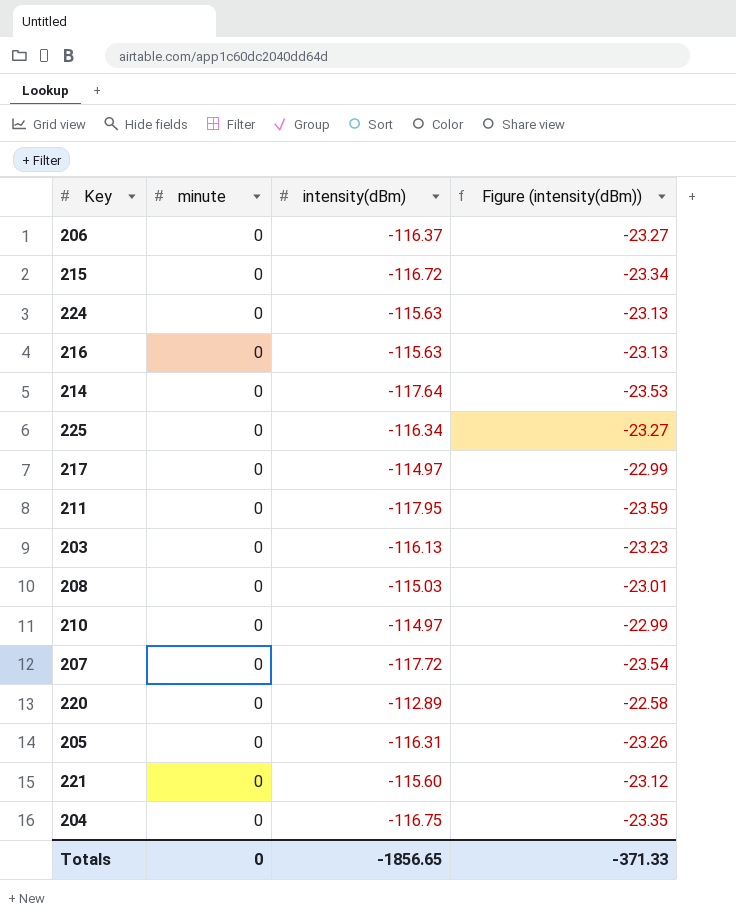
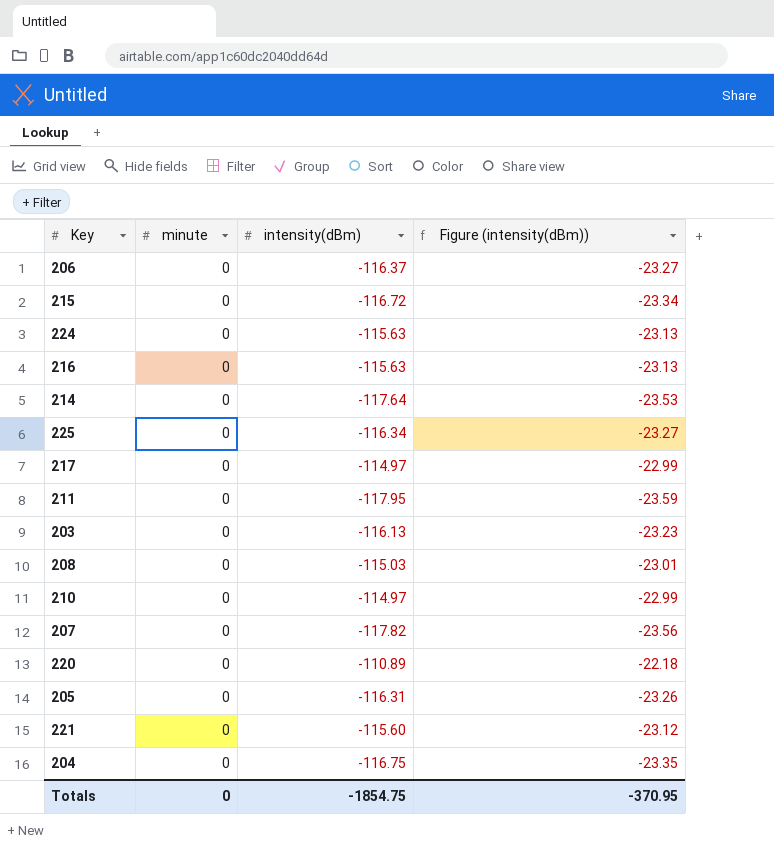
207 | intensity(dBm): -117.72 -> -117.82
207 | Figure (intensity(dBm)): -23.54 -> -23.56
220 | intensity(dBm): -112.89 -> -110.89
220 | Figure (intensity(dBm)): -22.58 -> -22.18
Totals | intensity(dBm): -1856.65 -> -1854.75
Totals | Figure (intensity(dBm)): -371.33 -> -370.95

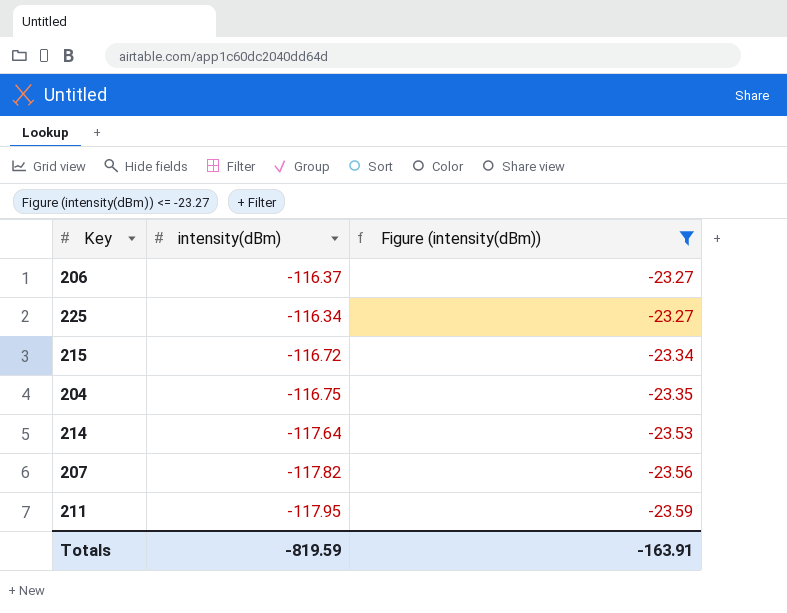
filter: none -> Figure (intensity(dBm)) <= -23.27
row order: none -> Figure (intensity(dBm)) descending
column minute | position: 2 -> none
Totals | intensity(dBm): -1854.75 -> -819.59
Totals | Figure (intensity(dBm)): -370.95 -> -163.91

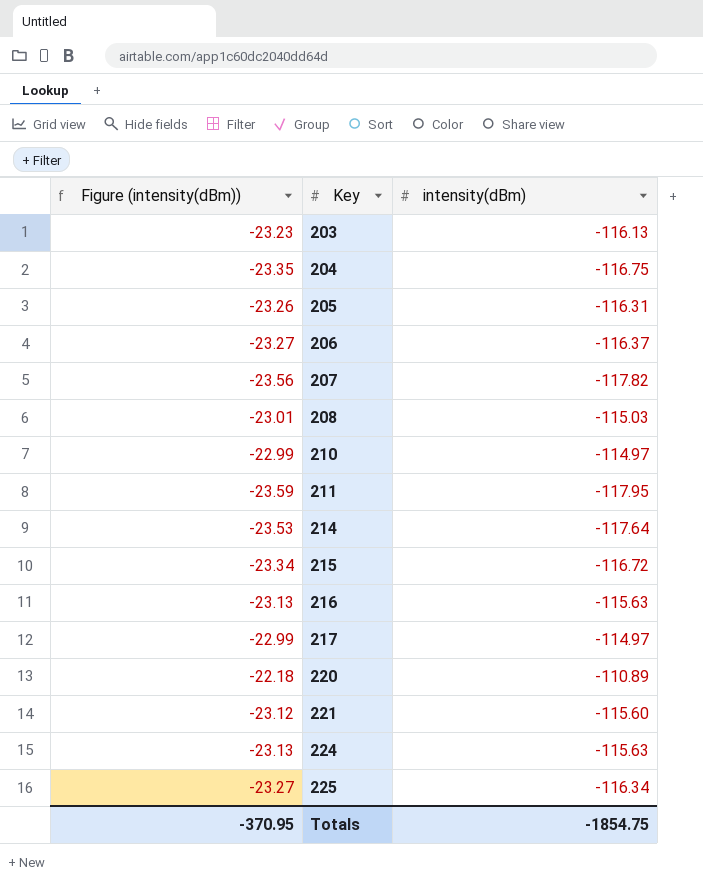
filter: Figure (intensity(dBm)) <= -23.27 -> none
row order: Figure (intensity(dBm)) descending -> Key ascending
column Figure (intensity(dBm)) | position: 3 -> 1
Totals | Figure (intensity(dBm)): -163.91 -> -370.95
Totals | intensity(dBm): -819.59 -> -1854.75

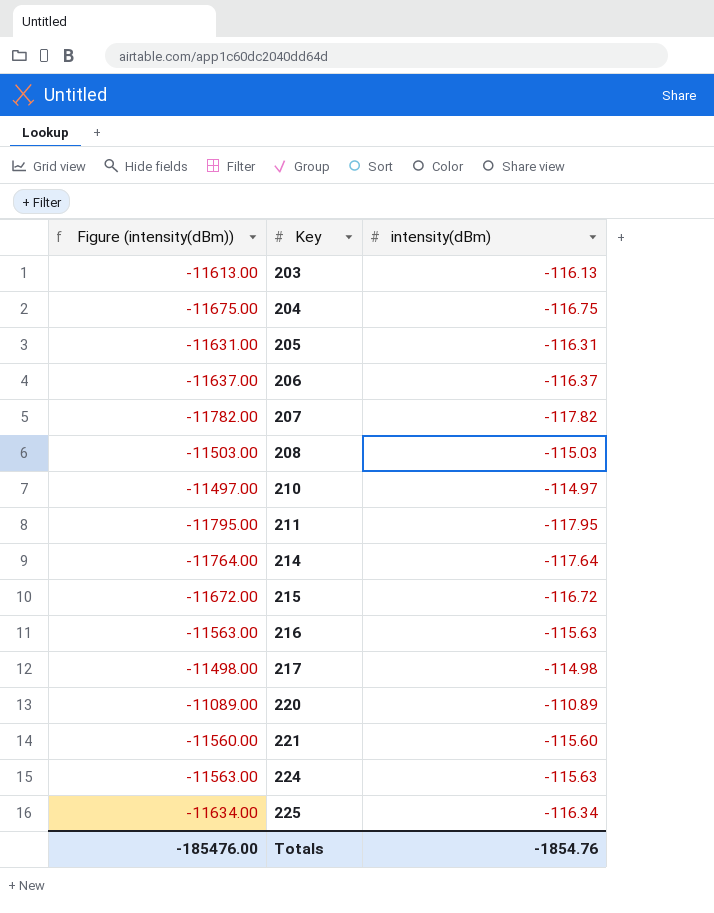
column Figure (intensity(dBm)) | formula: [intensity(dBm)] * 0.2 -> [intensity(dBm)] * 100
217 | intensity(dBm): -114.97 -> -114.98
Totals | Figure (intensity(dBm)): -370.95 -> -185476.00
Totals | intensity(dBm): -1854.75 -> -1854.76

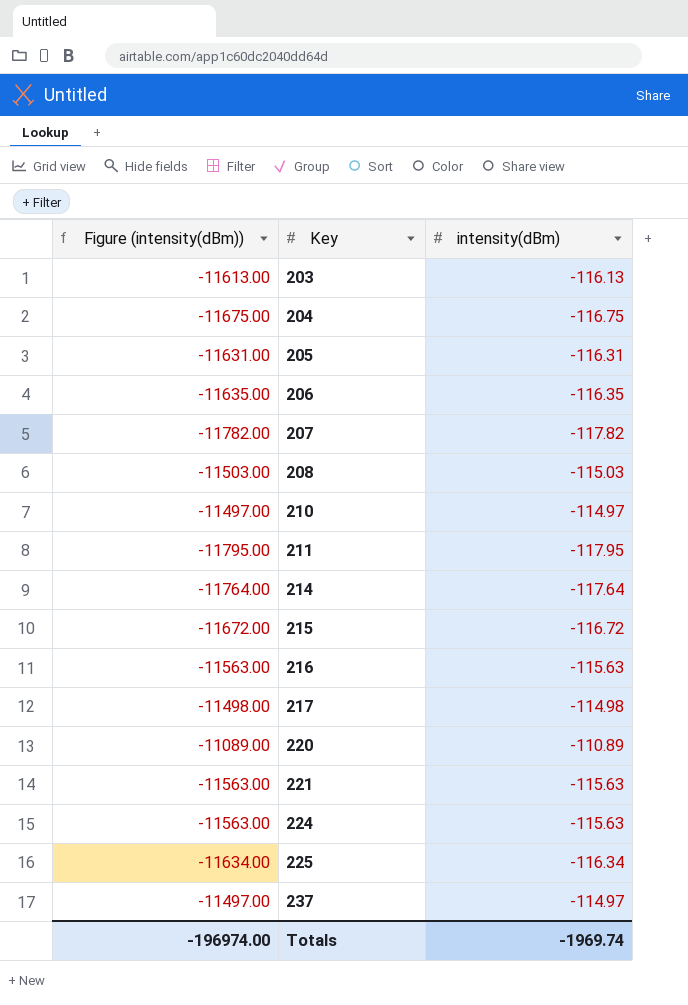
206 | Figure (intensity(dBm)): -11637.00 -> -11635.00
206 | intensity(dBm): -116.37 -> -116.35
221 | Figure (intensity(dBm)): -11560.00 -> -11563.00
221 | intensity(dBm): -115.60 -> -115.63
row 237: none -> -11497.00 | -114.97
Totals | Figure (intensity(dBm)): -185476.00 -> -196974.00
Totals | intensity(dBm): -1854.76 -> -1969.74

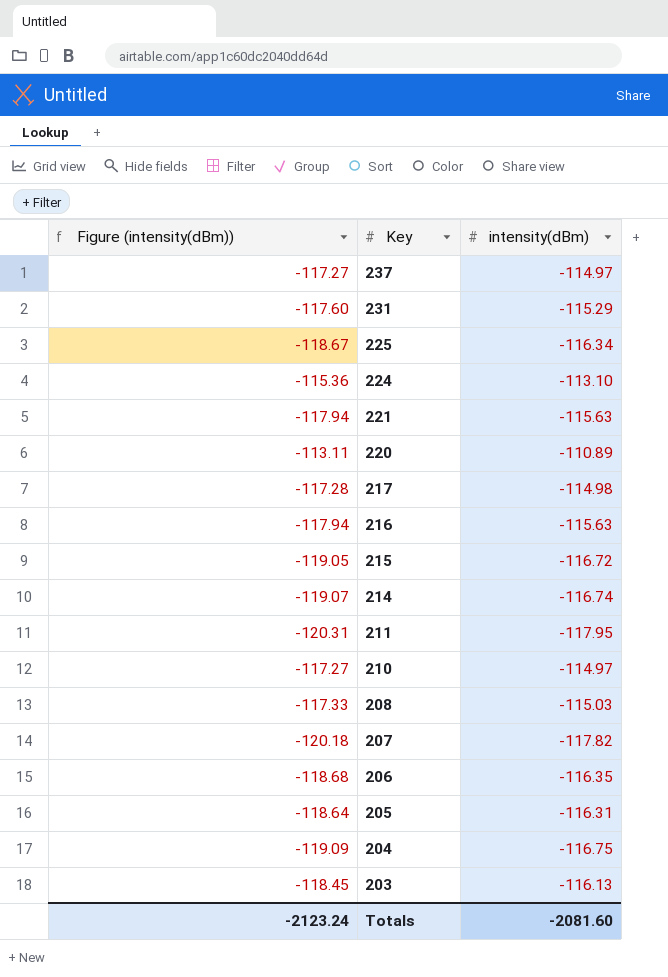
row order: Key ascending -> Key descending
column Figure (intensity(dBm)) | formula: [intensity(dBm)] * 100 -> [intensity(dBm)] * 1.02
row 231: none -> -117.60 | -115.29
224 | intensity(dBm): -115.63 -> -113.10
214 | intensity(dBm): -117.64 -> -116.74
Totals | Figure (intensity(dBm)): -196974.00 -> -2123.24
Totals | intensity(dBm): -1969.74 -> -2081.60

